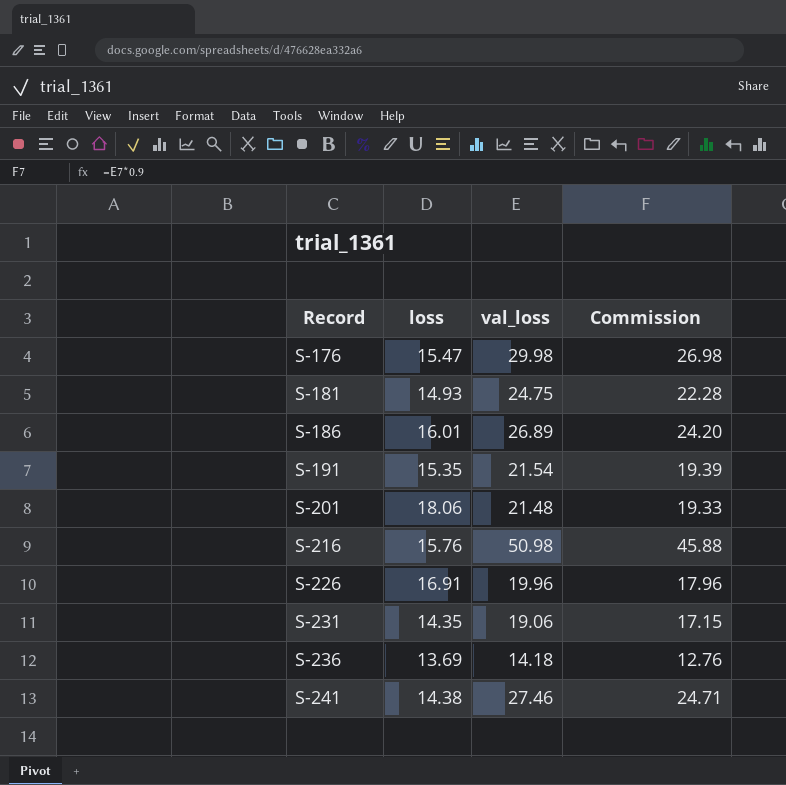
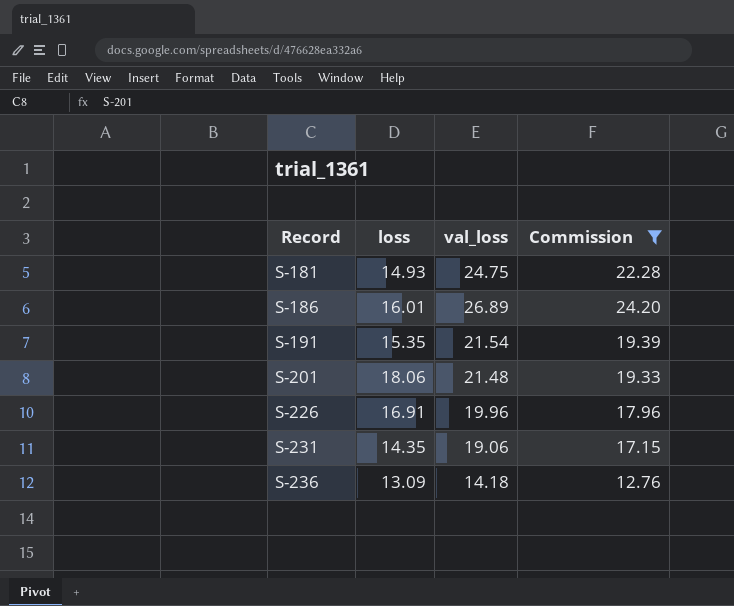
filter: none -> Commission <= 24.20
S-236 | loss: 13.69 -> 13.09

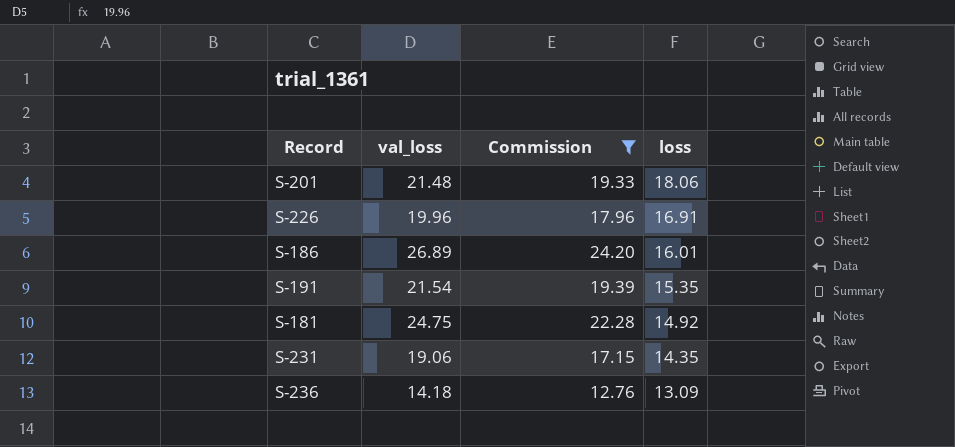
row order: Record ascending -> loss descending
column loss | position: 2 -> 4
S-181 | loss: 14.93 -> 14.92

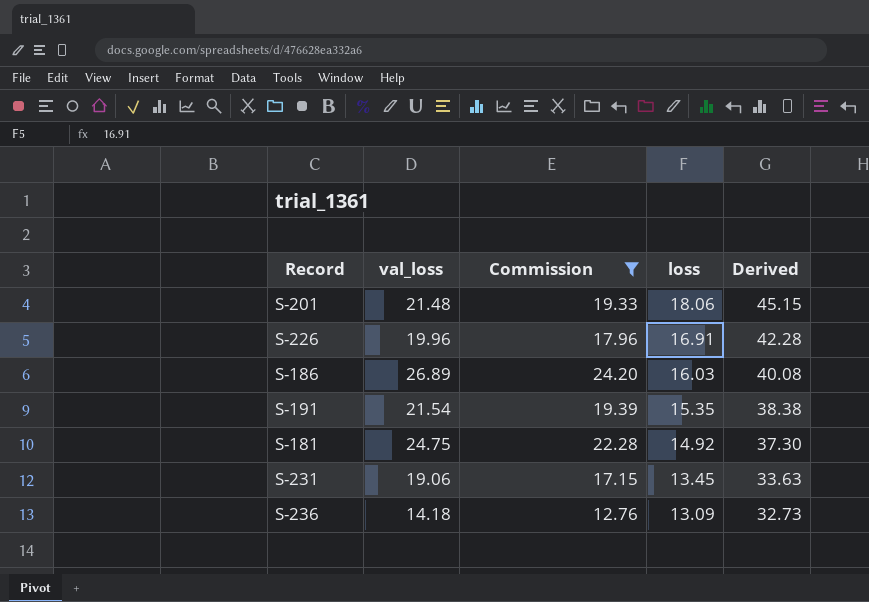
column Derived | formula: none -> [loss] * 2.5
S-186 | loss: 16.01 -> 16.03
S-231 | loss: 14.35 -> 13.45

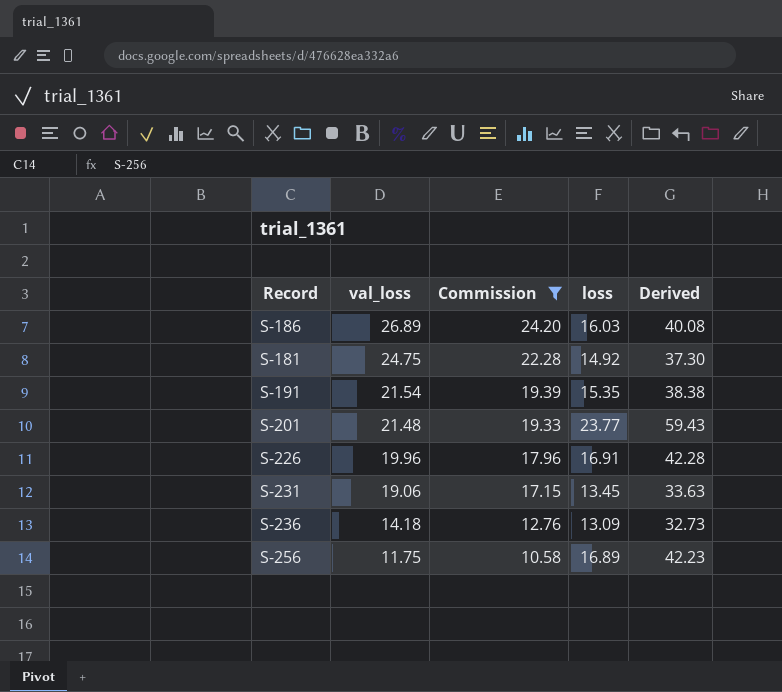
row order: loss descending -> val_loss descending
S-201 | loss: 18.06 -> 23.77
S-201 | Derived: 45.15 -> 59.43
row S-256: none -> 11.75 | 10.58 | 16.89 | 42.23

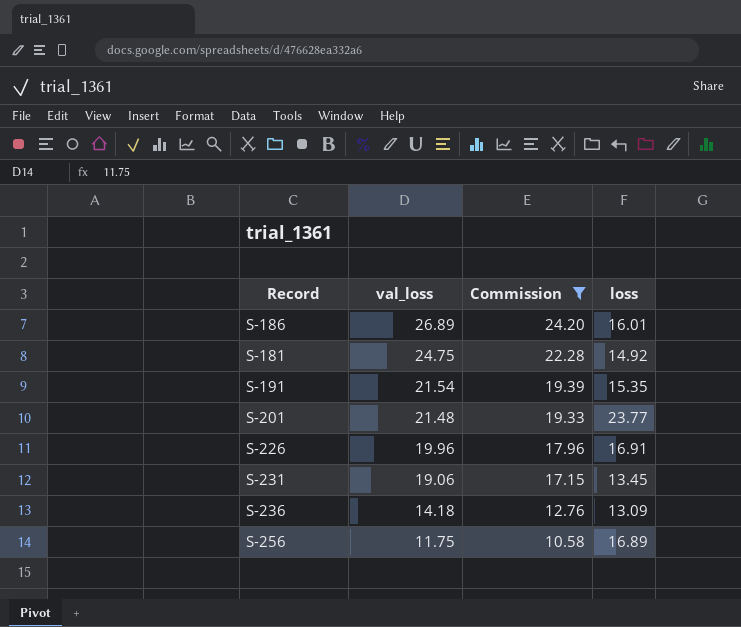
column Derived | formula: [loss] * 2.5 -> none
S-186 | loss: 16.03 -> 16.01

